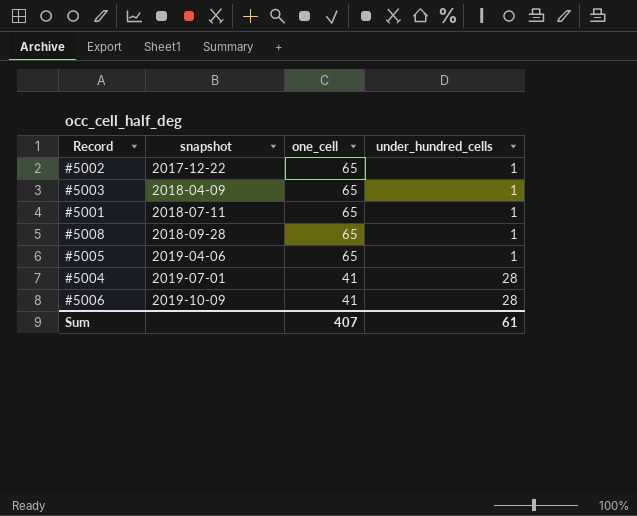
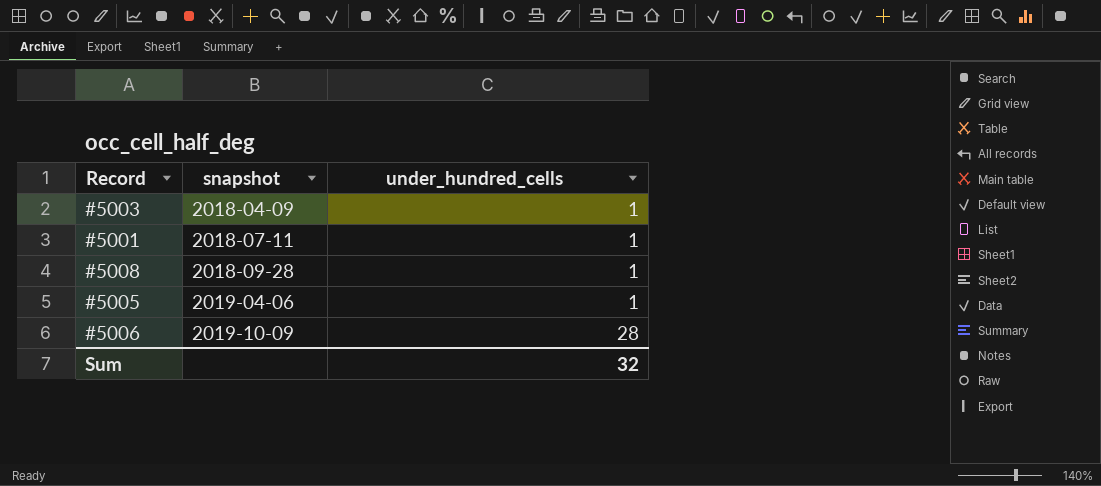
column one_cell | position: 3 -> none
row #5002: 2017-12-22 | 65 | 1 -> none
row #5004: 2019-07-01 | 41 | 28 -> none
Sum | under_hundred_cells: 61 -> 32

